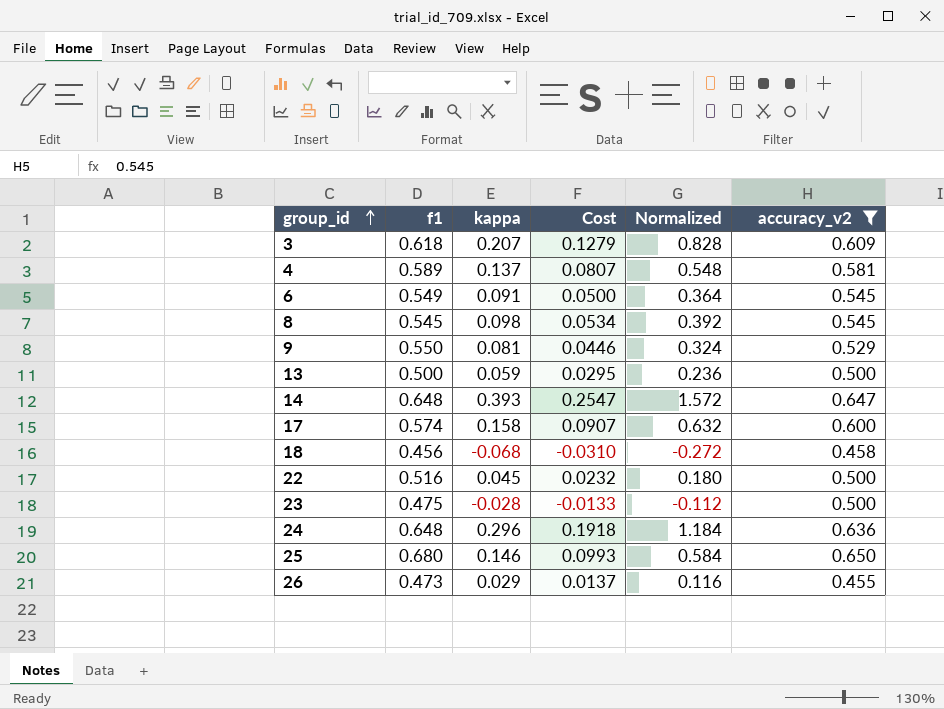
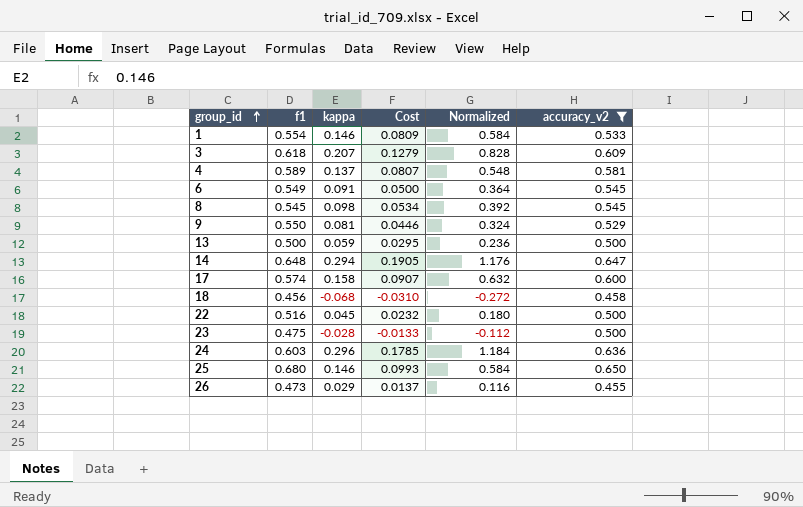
row 1: none -> 0.554 | 0.146 | 0.0809 | 0.584 | 0.533
14 | kappa: 0.393 -> 0.294
14 | Cost: 0.2547 -> 0.1905
14 | Normalized: 1.572 -> 1.176
24 | f1: 0.648 -> 0.603
24 | Cost: 0.1918 -> 0.1785

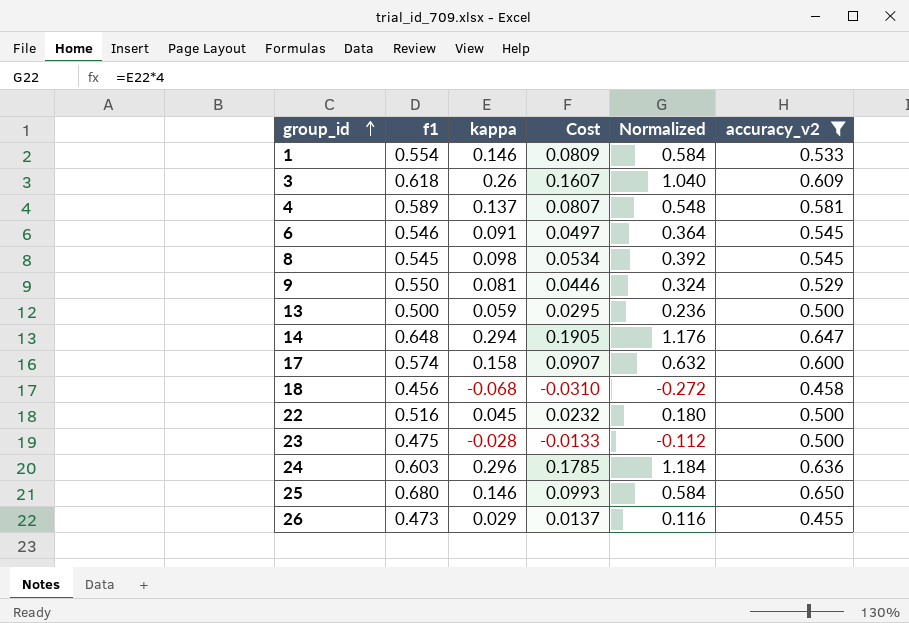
3 | kappa: 0.207 -> 0.26
3 | Cost: 0.1279 -> 0.1607
3 | Normalized: 0.828 -> 1.040
6 | f1: 0.549 -> 0.546
6 | Cost: 0.0500 -> 0.0497

